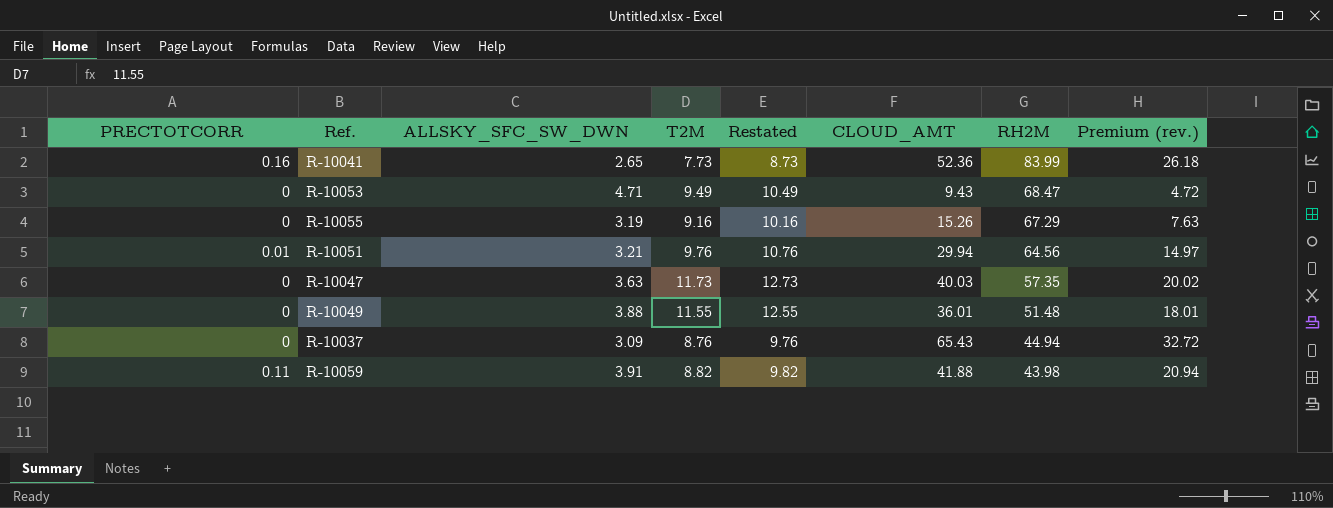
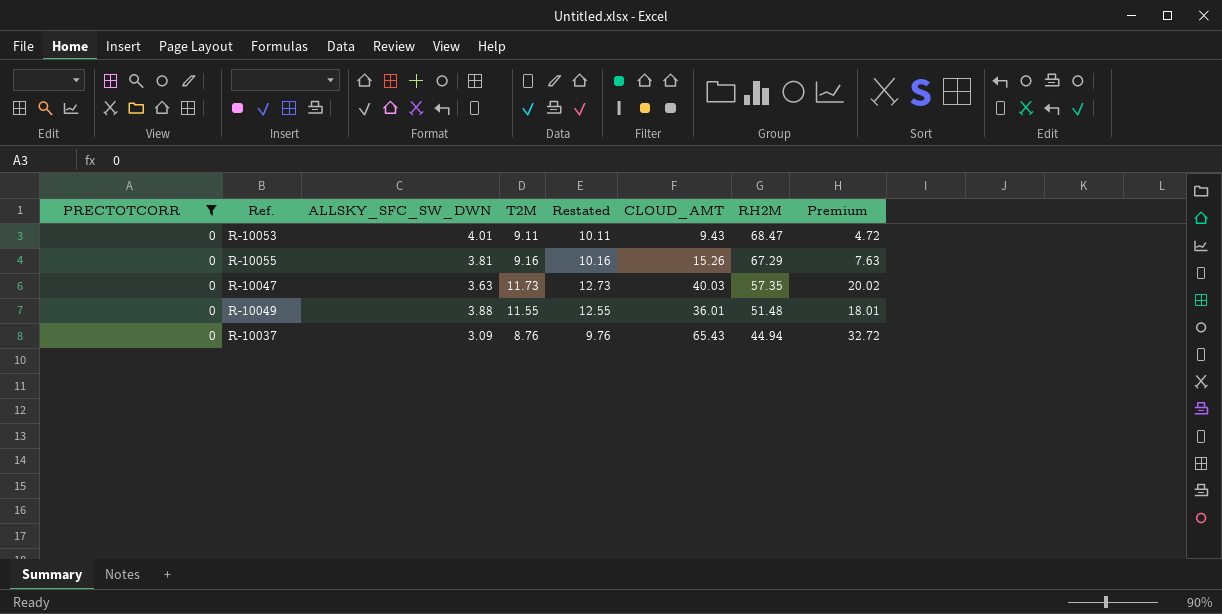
filter: none -> PRECTOTCORR = 0
column name: Premium (rev.) -> Premium
R-10053 | ALLSKY_SFC_SW_DWN: 4.71 -> 4.01
R-10053 | T2M: 9.49 -> 9.11
R-10053 | Restated: 10.49 -> 10.11
R-10055 | ALLSKY_SFC_SW_DWN: 3.19 -> 3.81

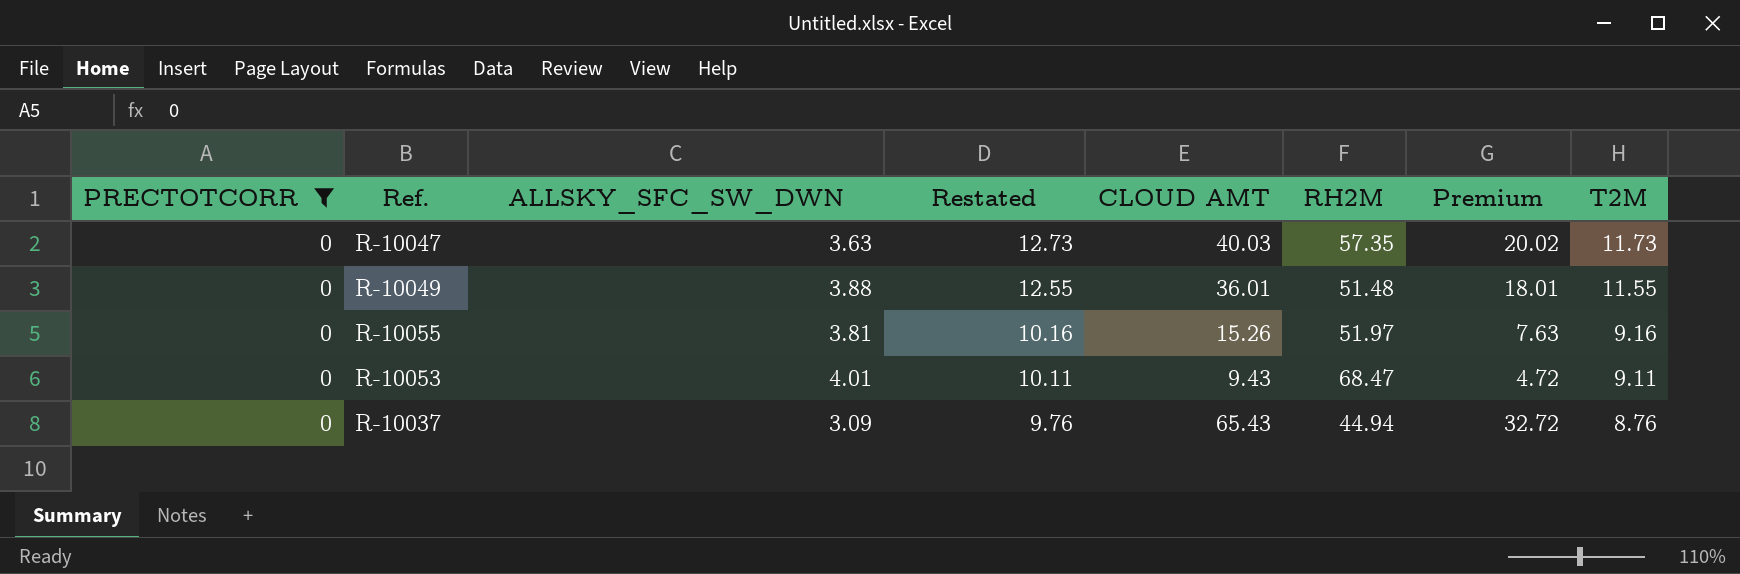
row order: RH2M descending -> Restated descending
column name: CLOUD_AMT -> CLOUD AMT
column T2M | position: 4 -> 8
R-10055 | RH2M: 67.29 -> 51.97

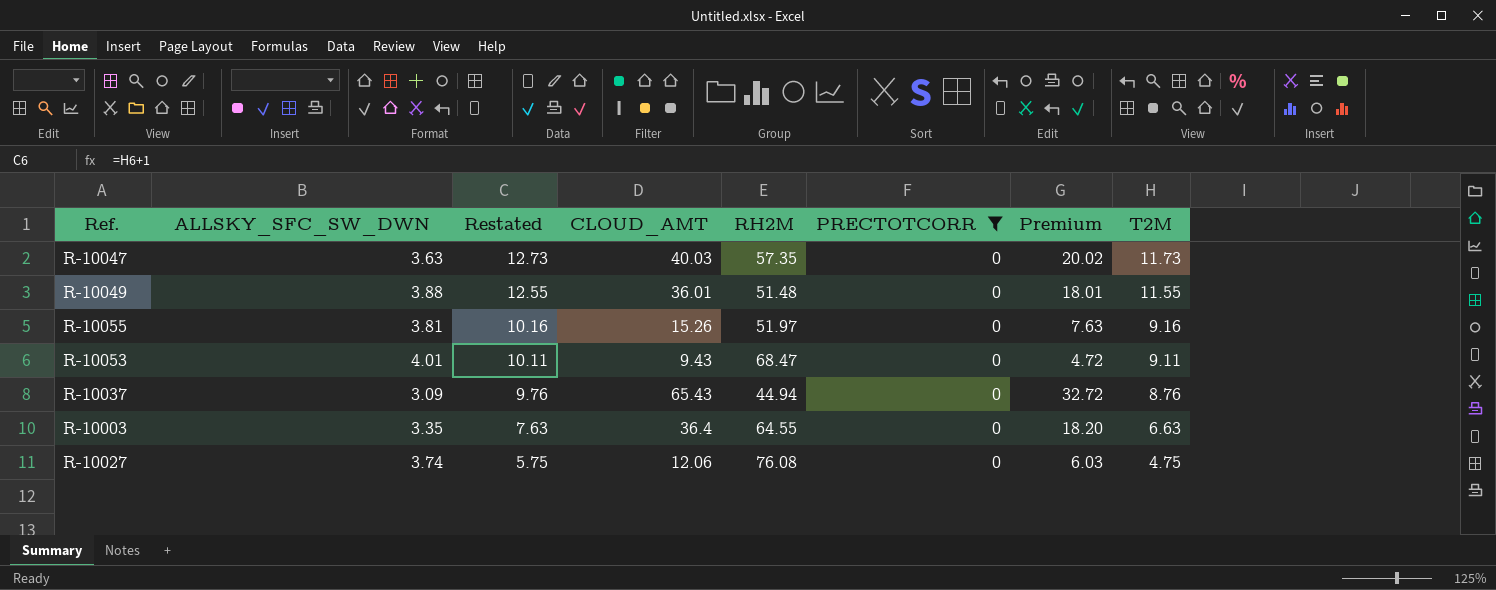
column name: CLOUD AMT -> CLOUD_AMT
column PRECTOTCORR | position: 1 -> 6
row R-10003: none -> 3.35 | 7.63 | 36.4 | 64.55 | 0 | 18.20 | 6.63
row R-10027: none -> 3.74 | 5.75 | 12.06 | 76.08 | 0 | 6.03 | 4.75

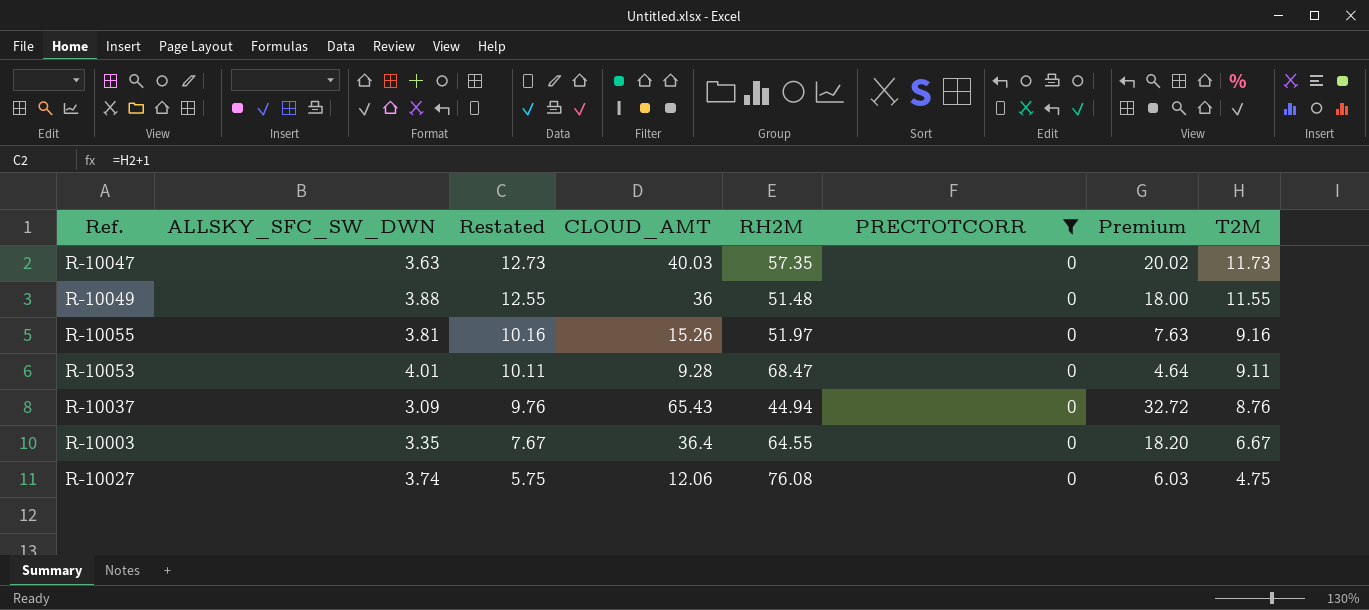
R-10049 | CLOUD_AMT: 36.01 -> 36
R-10049 | Premium: 18.01 -> 18.00
R-10053 | CLOUD_AMT: 9.43 -> 9.28
R-10053 | Premium: 4.72 -> 4.64
R-10003 | Restated: 7.63 -> 7.67
R-10003 | T2M: 6.63 -> 6.67

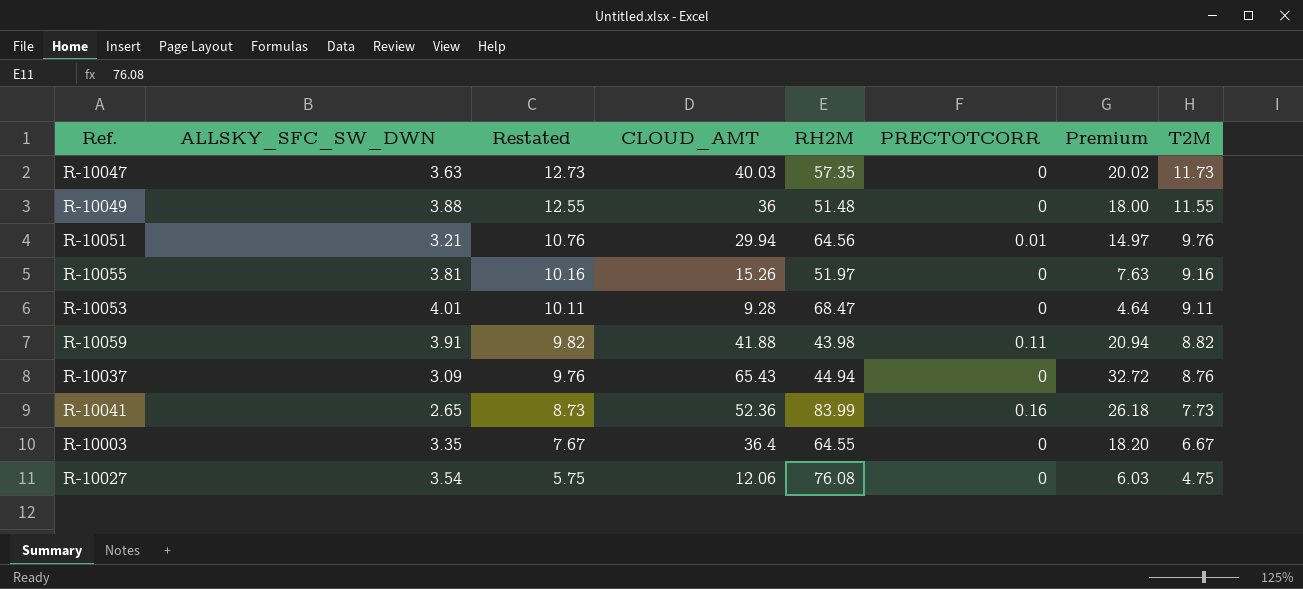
filter: PRECTOTCORR = 0 -> none
R-10027 | ALLSKY_SFC_SW_DWN: 3.74 -> 3.54

